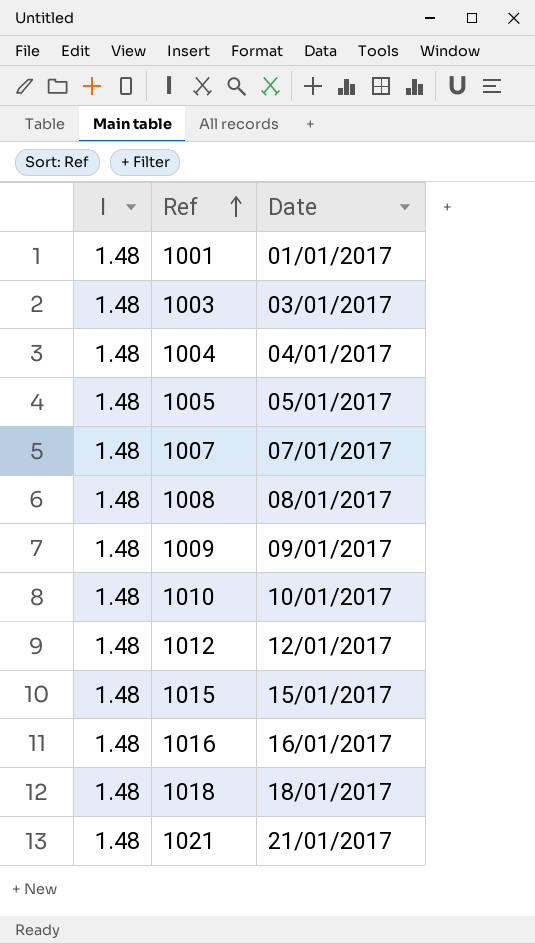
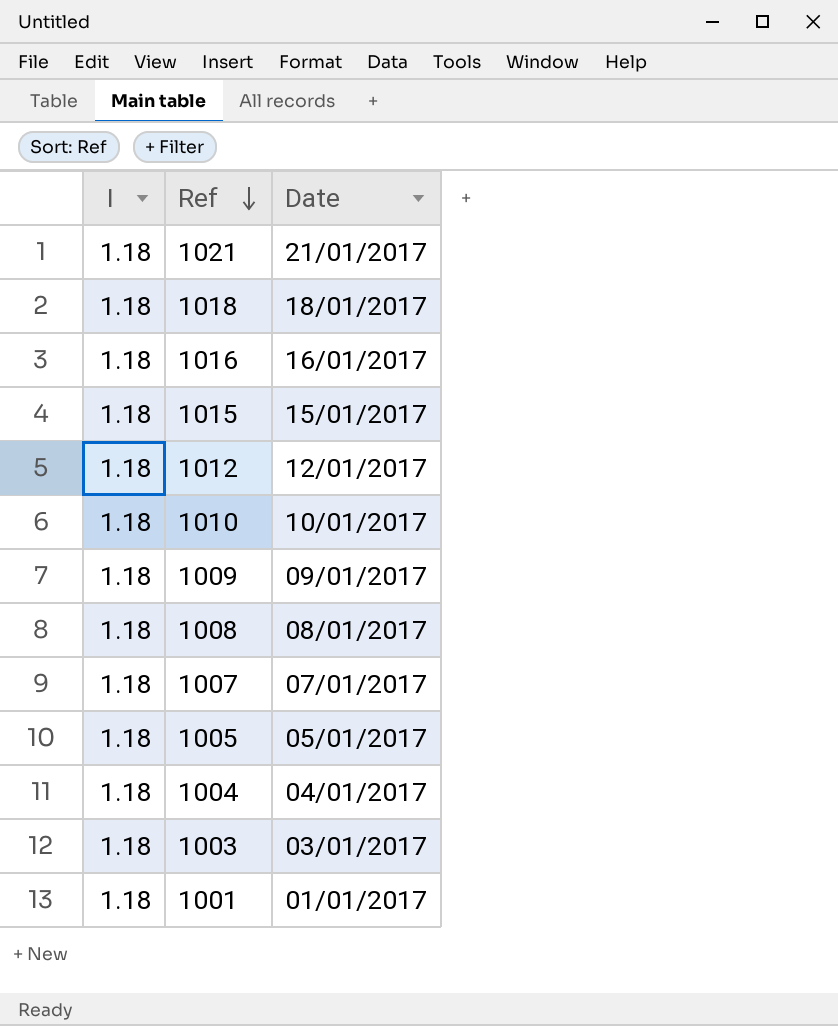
row order: Ref ascending -> Ref descending
1021 | I: 1.48 -> 1.18
1018 | I: 1.48 -> 1.18
1016 | I: 1.48 -> 1.18
1015 | I: 1.48 -> 1.18
1012 | I: 1.48 -> 1.18
1010 | I: 1.48 -> 1.18
1009 | I: 1.48 -> 1.18
1008 | I: 1.48 -> 1.18
1007 | I: 1.48 -> 1.18
1005 | I: 1.48 -> 1.18
1004 | I: 1.48 -> 1.18
1003 | I: 1.48 -> 1.18
1001 | I: 1.48 -> 1.18

